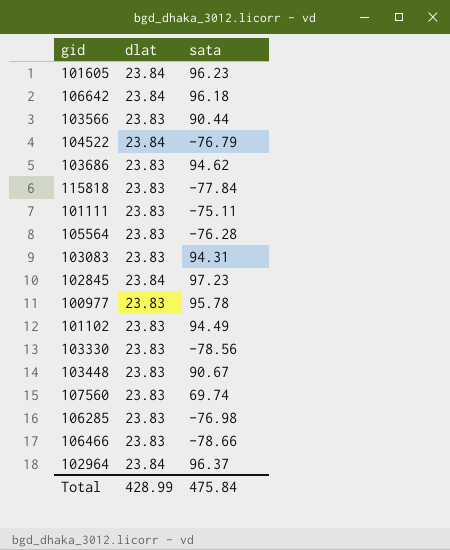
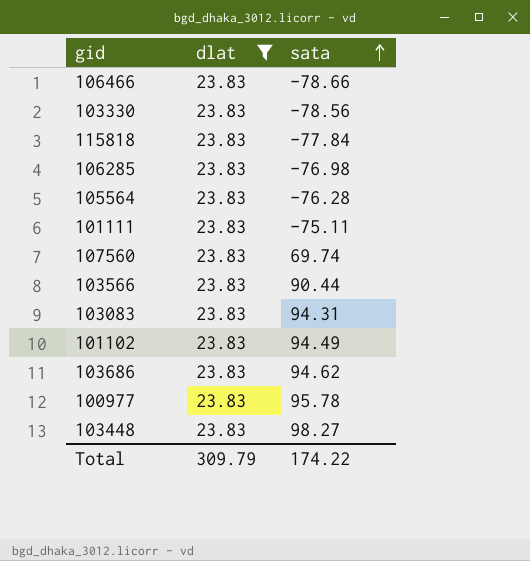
filter: none -> dlat = 23.83
row order: none -> sata ascending
103448 | sata: 90.67 -> 98.27
Total | dlat: 428.99 -> 309.79
Total | sata: 475.84 -> 174.22

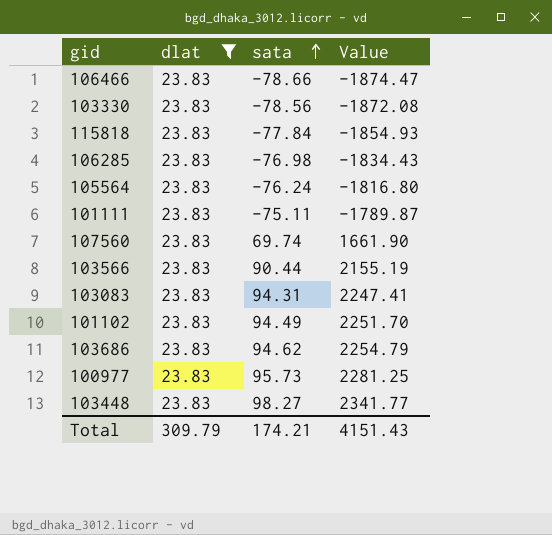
column Value | formula: none -> [dlat] * [sata]
105564 | sata: -76.28 -> -76.24
100977 | sata: 95.78 -> 95.73
Total | sata: 174.22 -> 174.21

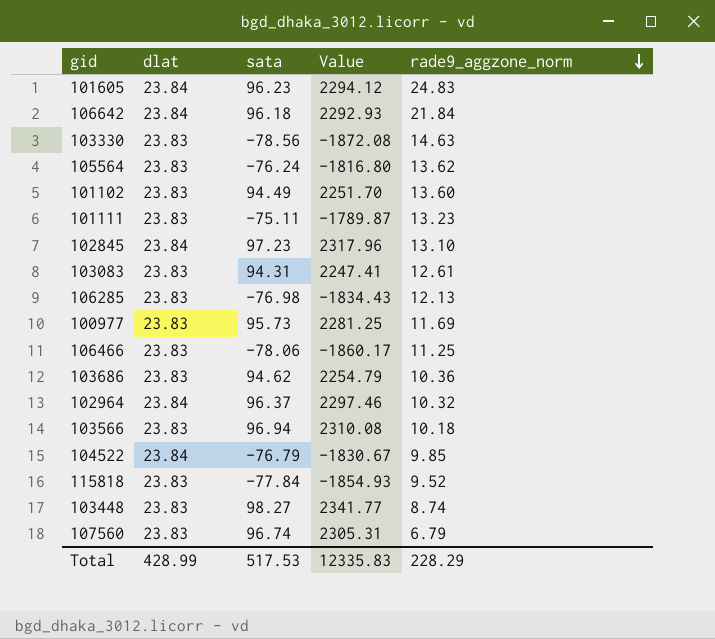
filter: dlat = 23.83 -> none
row order: sata ascending -> rade9_aggzone_norm descending
column rade9_aggzone_norm | position: none -> 5
106466 | sata: -78.66 -> -78.06
106466 | Value: -1874.47 -> -1860.17
103566 | sata: 90.44 -> 96.94
103566 | Value: 2155.19 -> 2310.08
107560 | sata: 69.74 -> 96.74
107560 | Value: 1661.90 -> 2305.31
Total | dlat: 309.79 -> 428.99
Total | sata: 174.21 -> 517.53
Total | Value: 4151.43 -> 12335.83

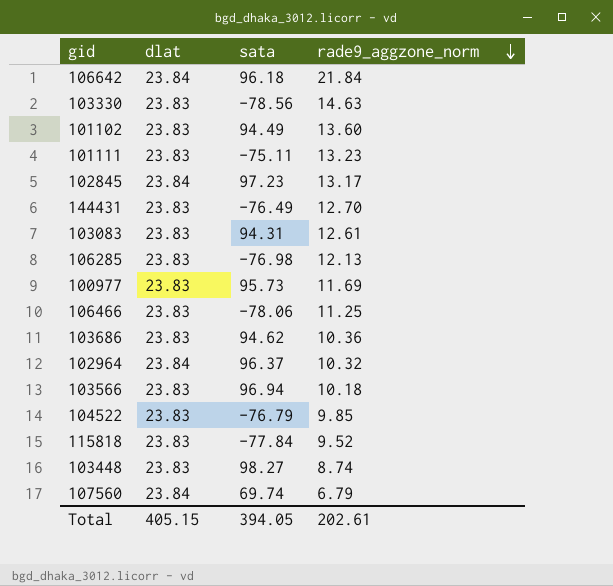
column Value | formula: [dlat] * [sata] -> none
row 101605: 23.84 | 96.23 | 2294.12 | 24.83 -> none
row 105564: 23.83 | -76.24 | -1816.80 | 13.62 -> none
102845 | rade9_aggzone_norm: 13.10 -> 13.17
row 144431: none -> 23.83 | -76.49 | 12.70
104522 | dlat: 23.84 -> 23.83
107560 | dlat: 23.83 -> 23.84
107560 | sata: 96.74 -> 69.74
Total | dlat: 428.99 -> 405.15
Total | sata: 517.53 -> 394.05
Total | rade9_aggzone_norm: 228.29 -> 202.61

